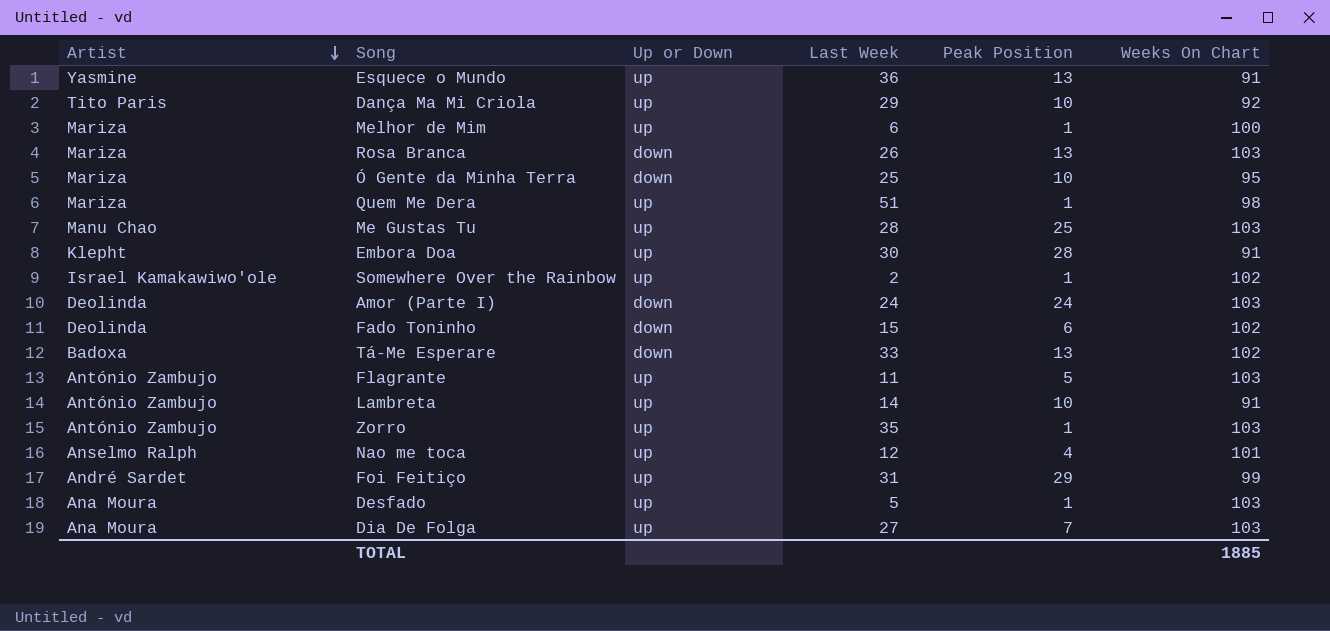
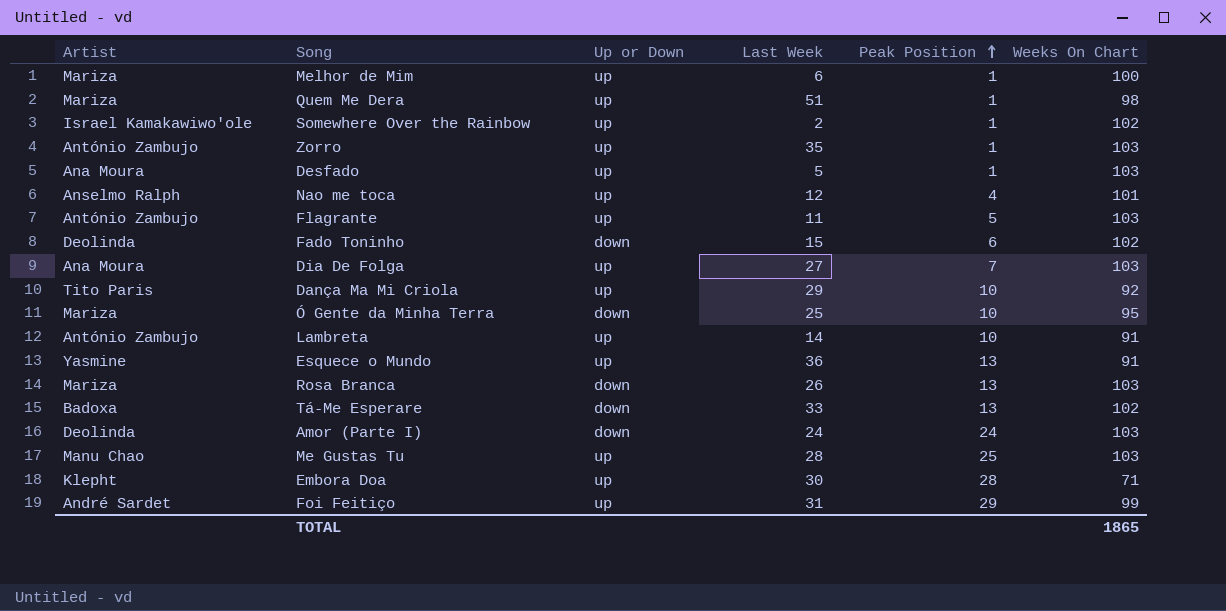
row order: Artist descending -> Peak Position ascending
Embora Doa | Weeks On Chart: 91 -> 71
TOTAL | Weeks On Chart: 1885 -> 1865

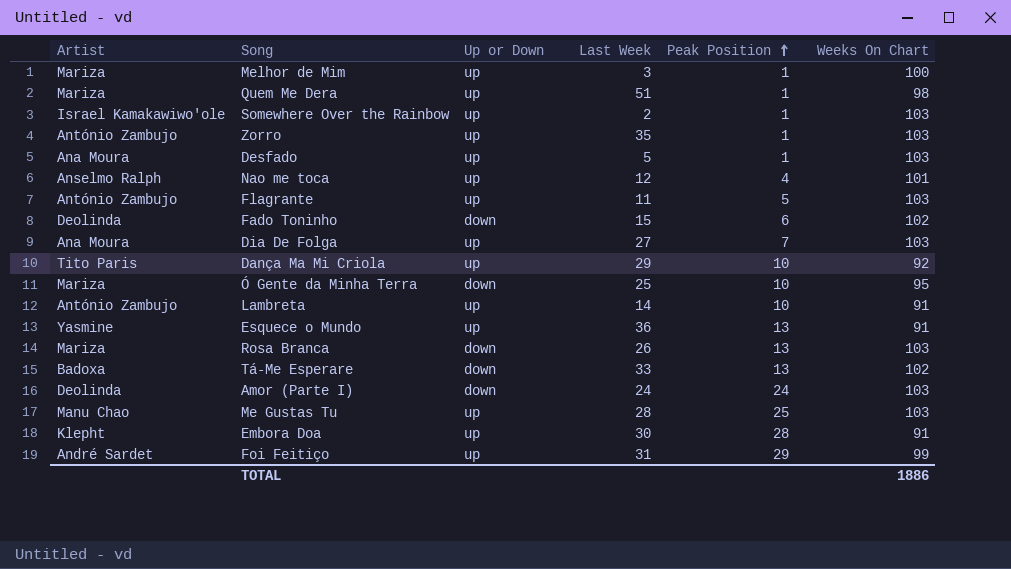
Melhor de Mim | Last Week: 6 -> 3
Somewhere Over the Rainbow | Weeks On Chart: 102 -> 103
Embora Doa | Weeks On Chart: 71 -> 91
TOTAL | Weeks On Chart: 1865 -> 1886

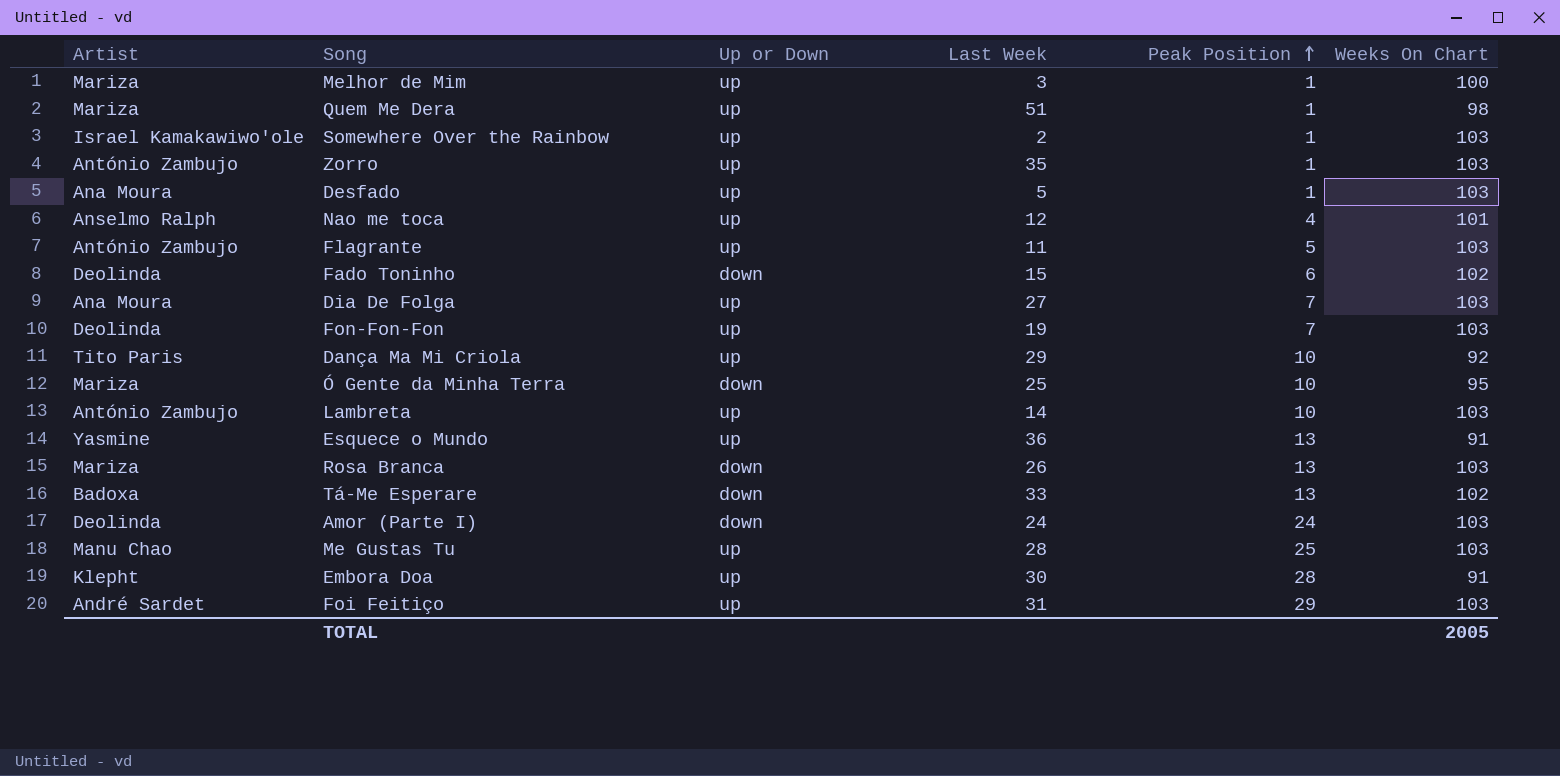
row Fon-Fon-Fon: none -> Deolinda | up | 19 | 7 | 103
Lambreta | Weeks On Chart: 91 -> 103
Foi Feitiço | Weeks On Chart: 99 -> 103
TOTAL | Weeks On Chart: 1886 -> 2005

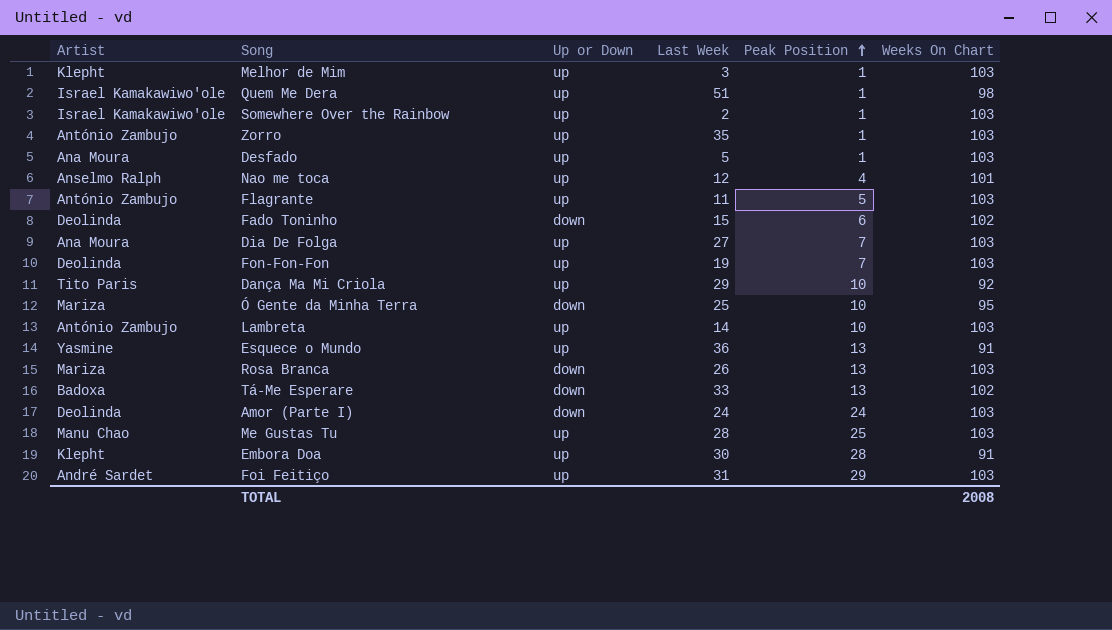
Melhor de Mim | Artist: Mariza -> Klepht
Melhor de Mim | Weeks On Chart: 100 -> 103
Quem Me Dera | Artist: Mariza -> Israel Kamakawiwo'ole
TOTAL | Weeks On Chart: 2005 -> 2008

